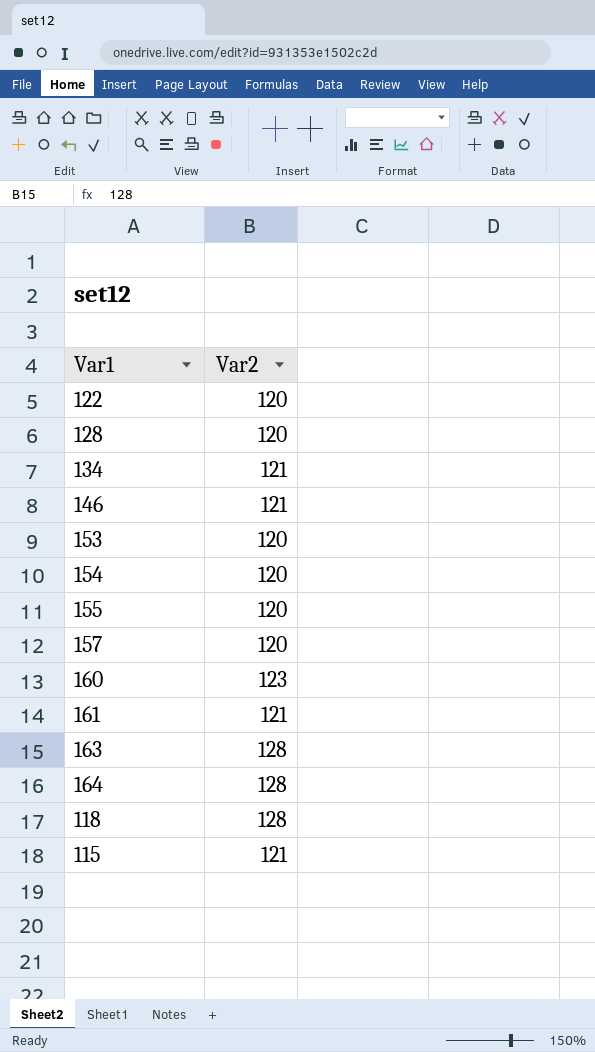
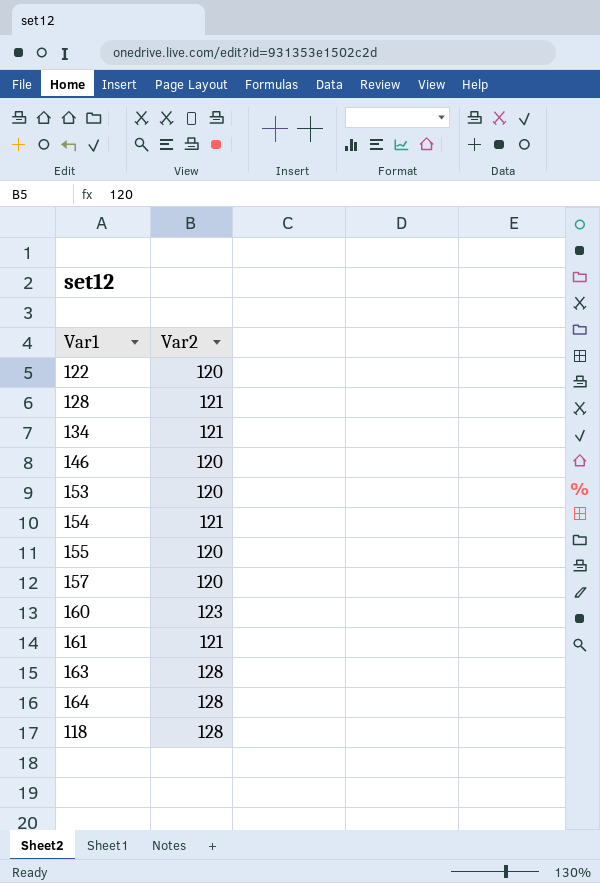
row 115: 121 -> none
128 | Var2: 120 -> 121
146 | Var2: 121 -> 120
154 | Var2: 120 -> 121

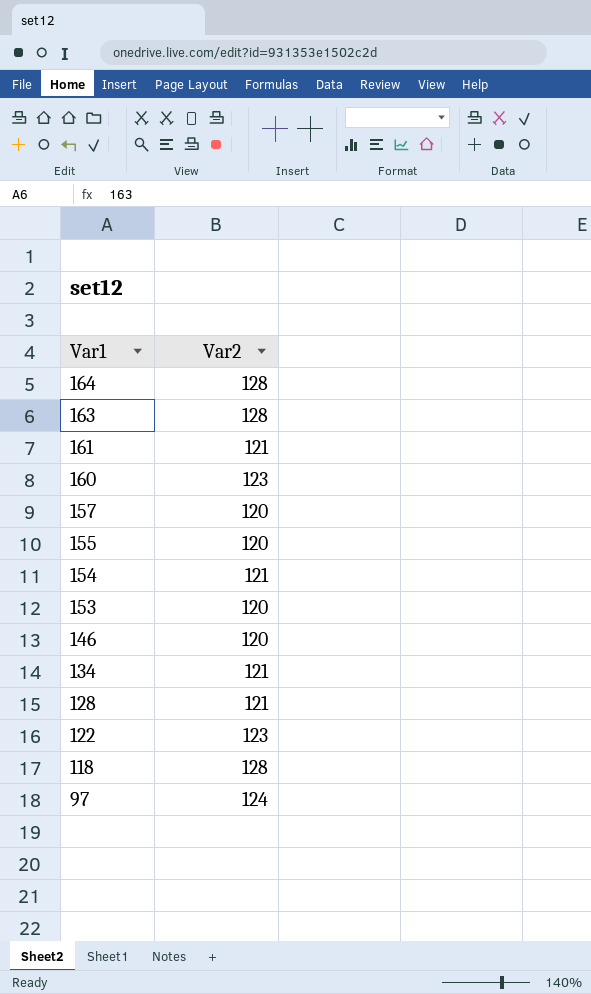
row order: none -> Var1 descending
122 | Var2: 120 -> 123
row 97: none -> 124

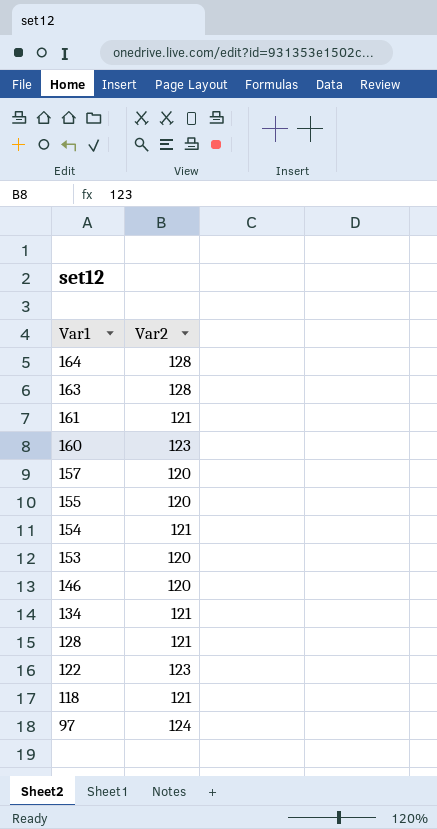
118 | Var2: 128 -> 121

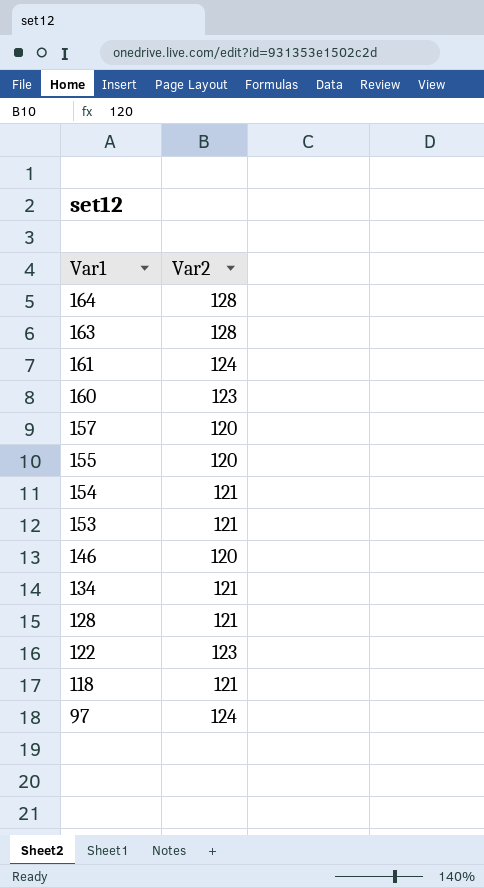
161 | Var2: 121 -> 124
153 | Var2: 120 -> 121

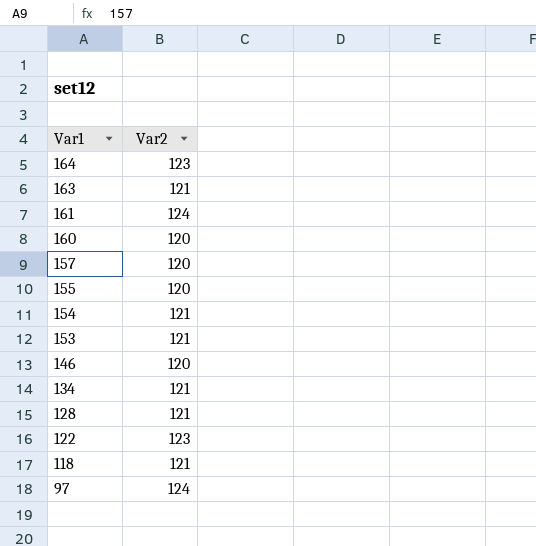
164 | Var2: 128 -> 123
163 | Var2: 128 -> 121
160 | Var2: 123 -> 120

